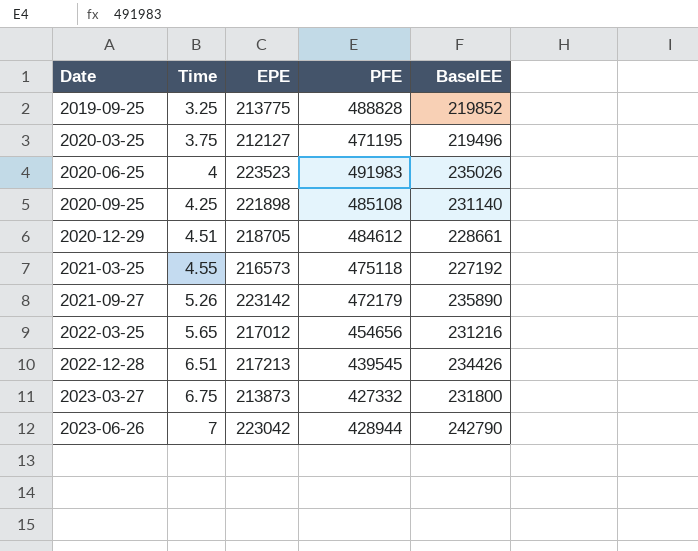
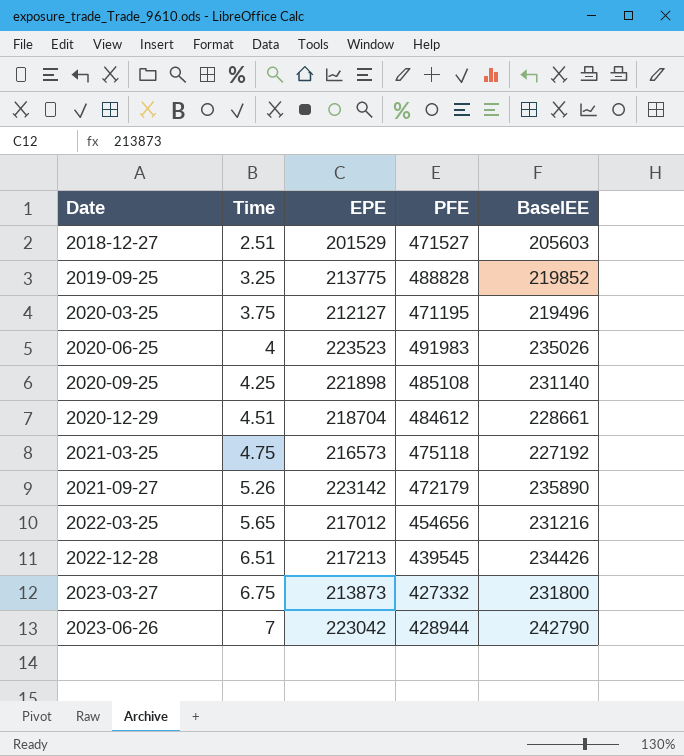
row 2018-12-27: none -> 2.51 | 201529 | 471527 | 205603
2020-12-29 | EPE: 218705 -> 218704
2021-03-25 | Time: 4.55 -> 4.75

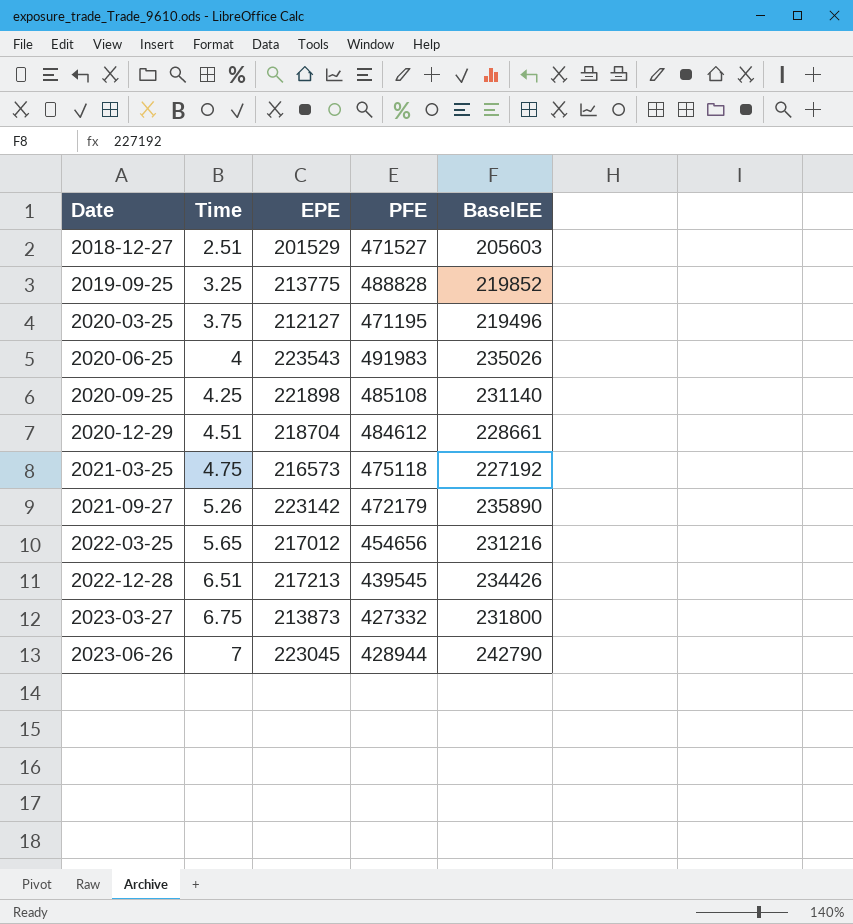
2020-06-25 | EPE: 223523 -> 223543
2023-06-26 | EPE: 223042 -> 223045

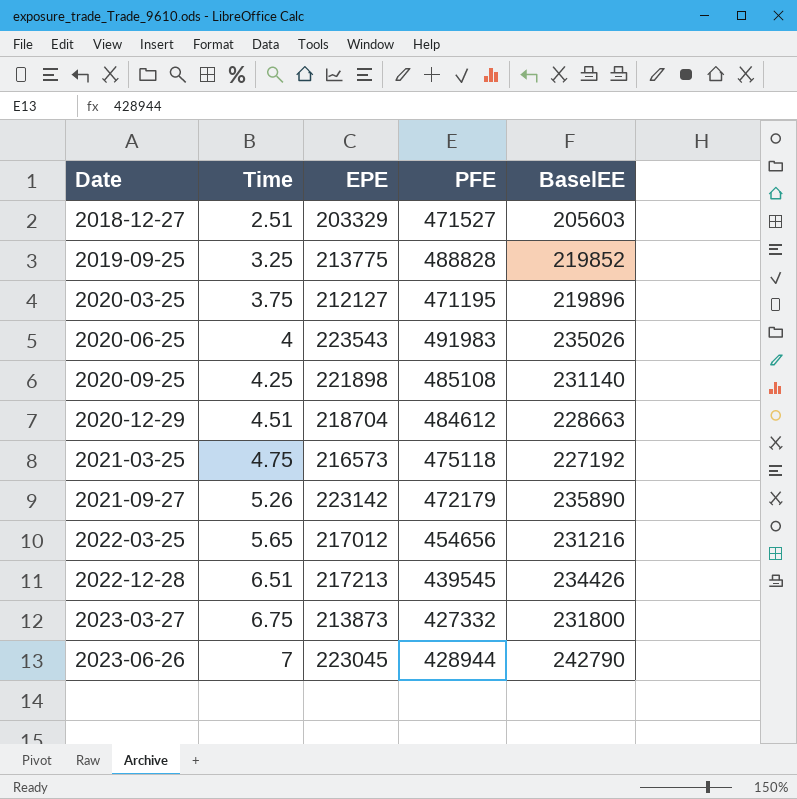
2018-12-27 | EPE: 201529 -> 203329
2020-03-25 | BaselEE: 219496 -> 219896
2020-12-29 | BaselEE: 228661 -> 228663

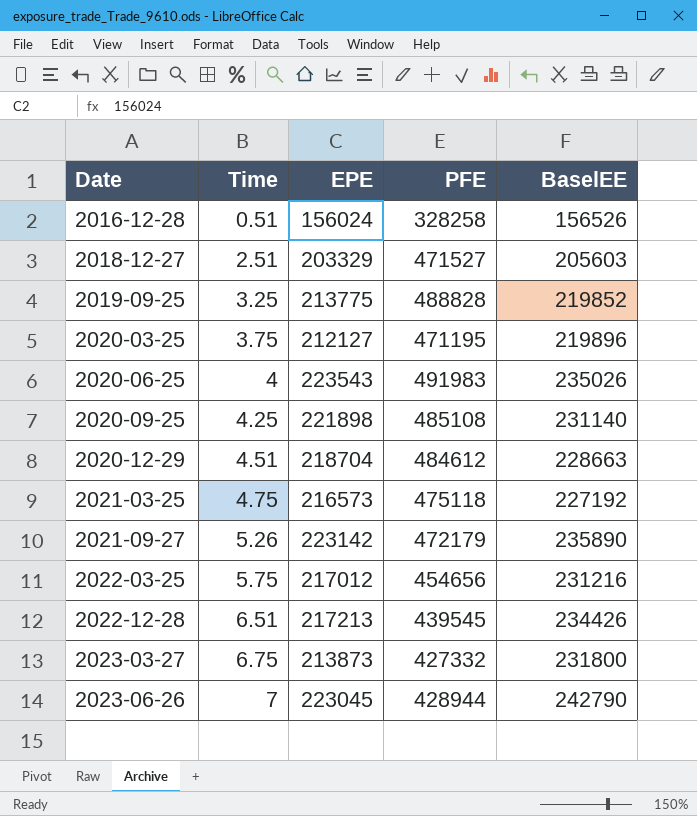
row 2016-12-28: none -> 0.51 | 156024 | 328258 | 156526
2022-03-25 | Time: 5.65 -> 5.75

